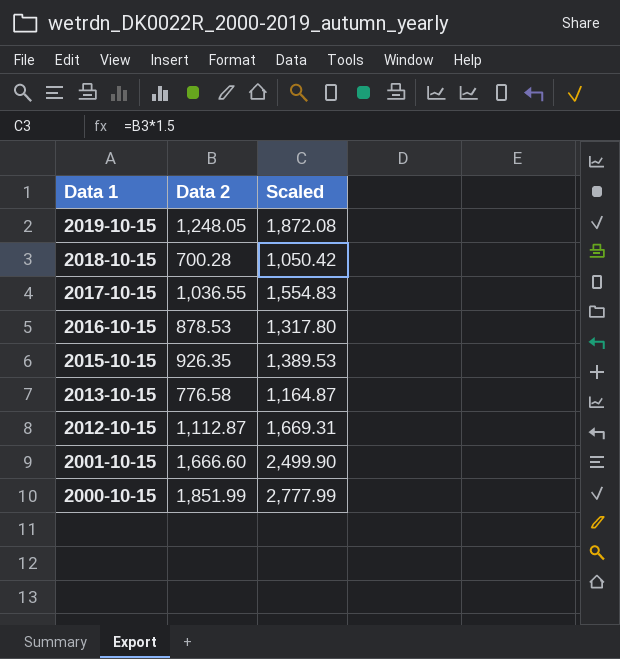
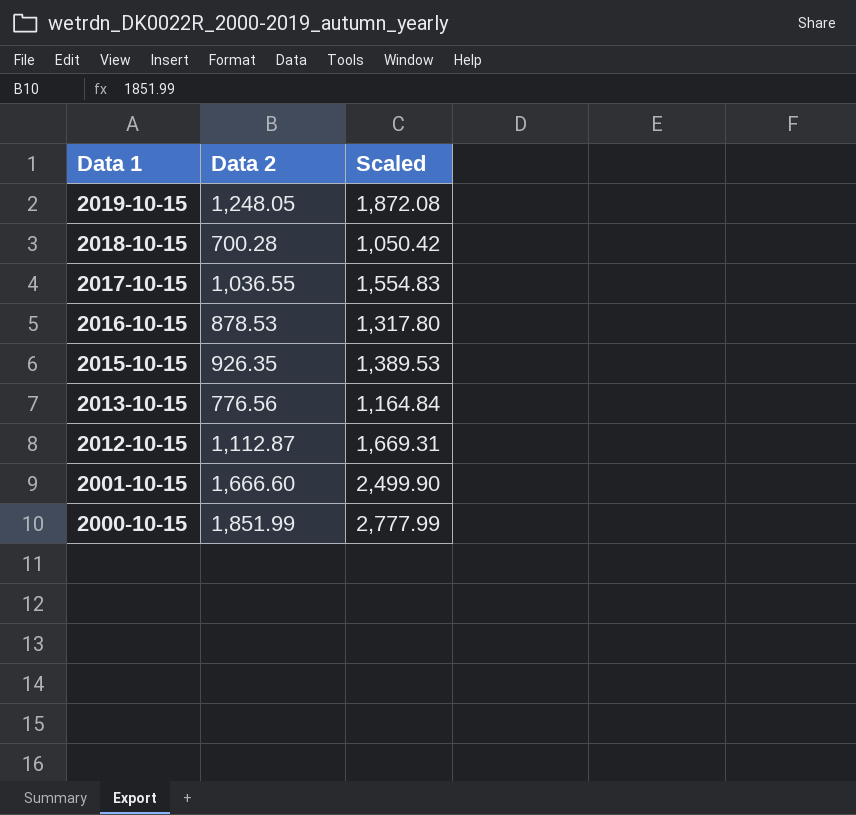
2013-10-15 | Data 2: 776.58 -> 776.56
2013-10-15 | Scaled: 1,164.87 -> 1,164.84

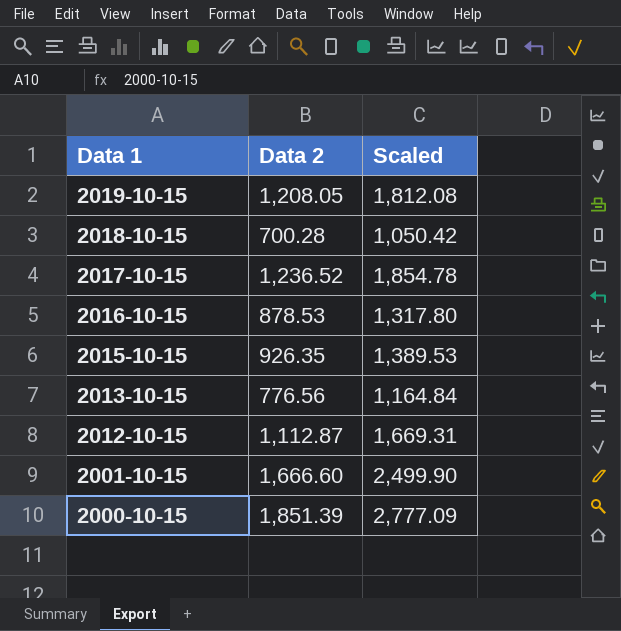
2019-10-15 | Data 2: 1,248.05 -> 1,208.05
2019-10-15 | Scaled: 1,872.08 -> 1,812.08
2017-10-15 | Data 2: 1,036.55 -> 1,236.52
2017-10-15 | Scaled: 1,554.83 -> 1,854.78
2000-10-15 | Data 2: 1,851.99 -> 1,851.39
2000-10-15 | Scaled: 2,777.99 -> 2,777.09

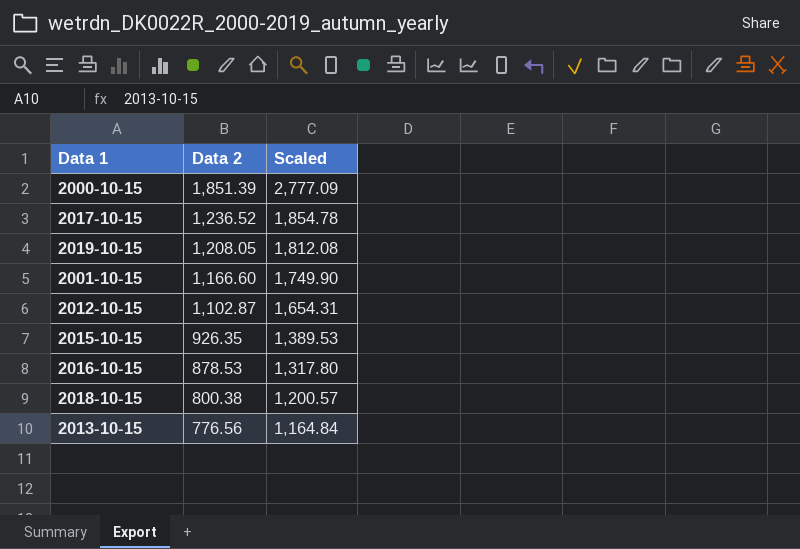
row order: Data 1 descending -> Data 2 descending
2001-10-15 | Data 2: 1,666.60 -> 1,166.60
2001-10-15 | Scaled: 2,499.90 -> 1,749.90
2012-10-15 | Data 2: 1,112.87 -> 1,102.87
2012-10-15 | Scaled: 1,669.31 -> 1,654.31
2018-10-15 | Data 2: 700.28 -> 800.38
2018-10-15 | Scaled: 1,050.42 -> 1,200.57

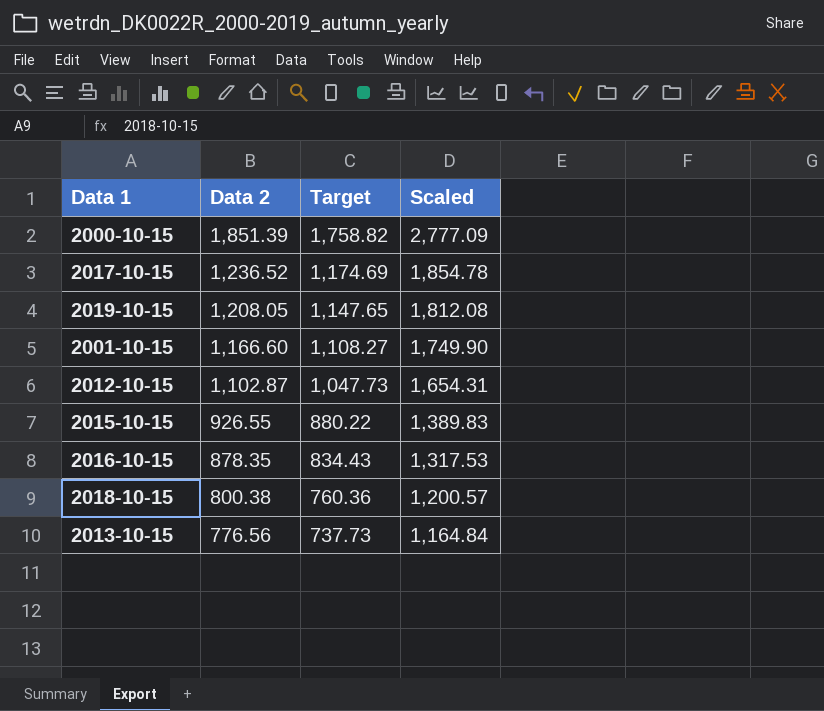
column Target | formula: none -> [Data 2] * 0.95
2015-10-15 | Data 2: 926.35 -> 926.55
2015-10-15 | Scaled: 1,389.53 -> 1,389.83
2016-10-15 | Data 2: 878.53 -> 878.35
2016-10-15 | Scaled: 1,317.80 -> 1,317.53

